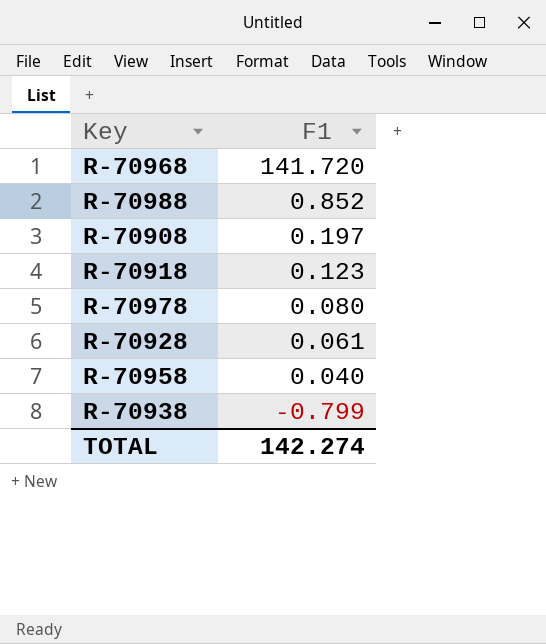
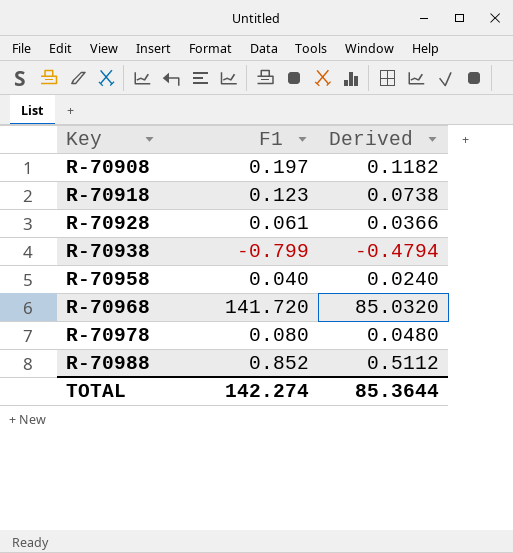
row order: F1 descending -> Key ascending
column Derived | formula: none -> [F1] * 0.6

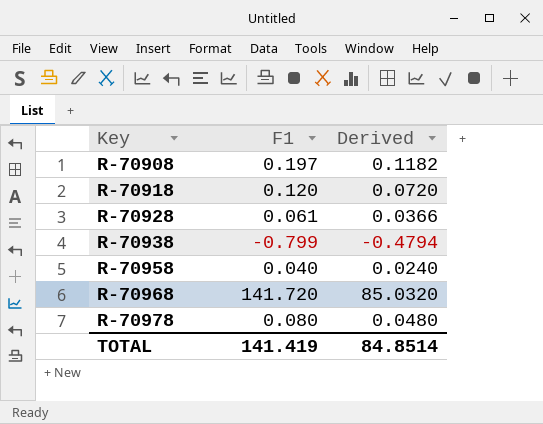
row R-70988: 0.852 | 0.5112 -> none
R-70918 | F1: 0.123 -> 0.120
R-70918 | Derived: 0.0738 -> 0.0720
TOTAL | F1: 142.274 -> 141.419
TOTAL | Derived: 85.3644 -> 84.8514

